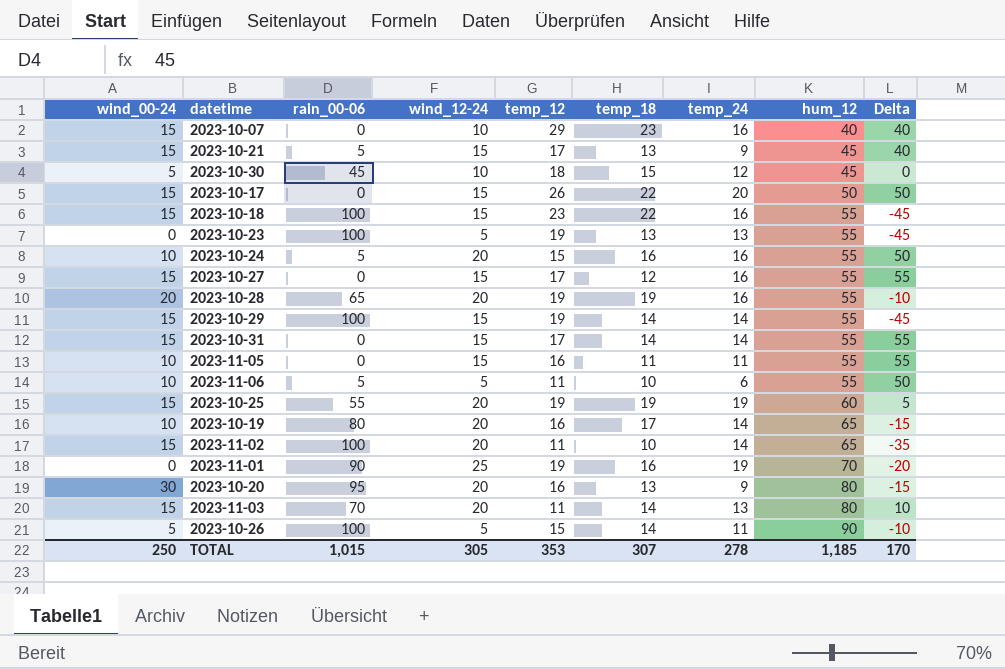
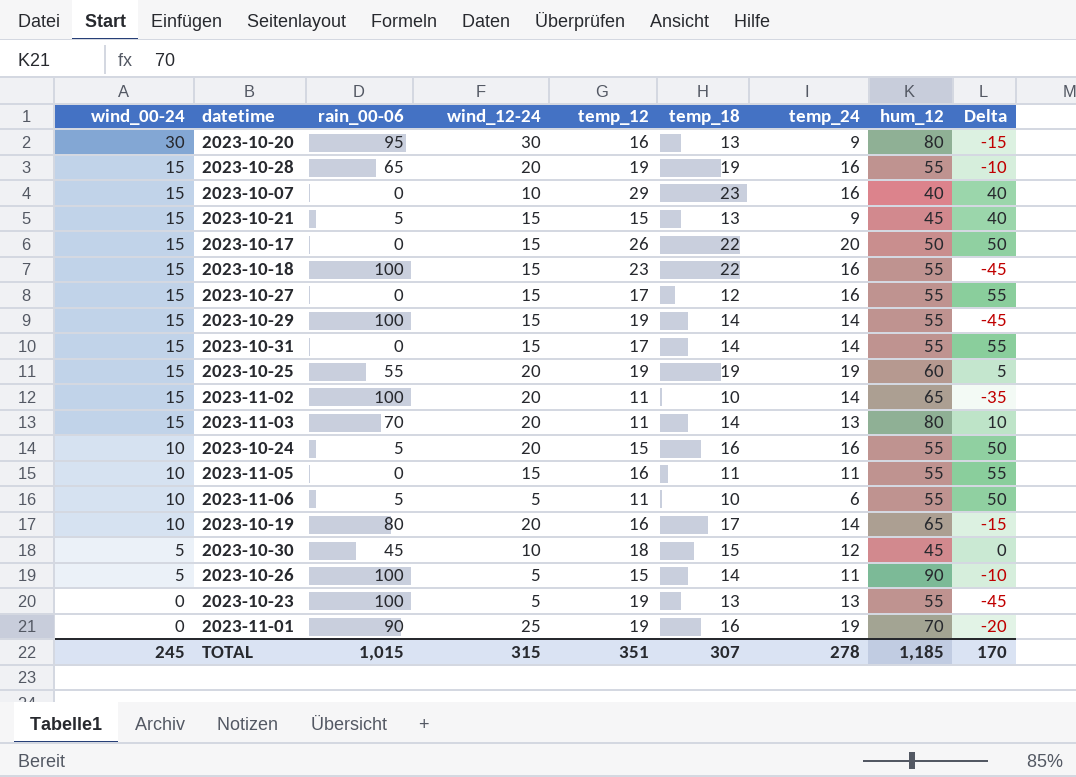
row order: hum_12 ascending -> wind_00-24 descending
2023-10-20 | wind_12-24: 20 -> 30
2023-10-28 | wind_00-24: 20 -> 15
2023-10-21 | temp_12: 17 -> 15
TOTAL | wind_00-24: 250 -> 245
TOTAL | wind_12-24: 305 -> 315
TOTAL | temp_12: 353 -> 351

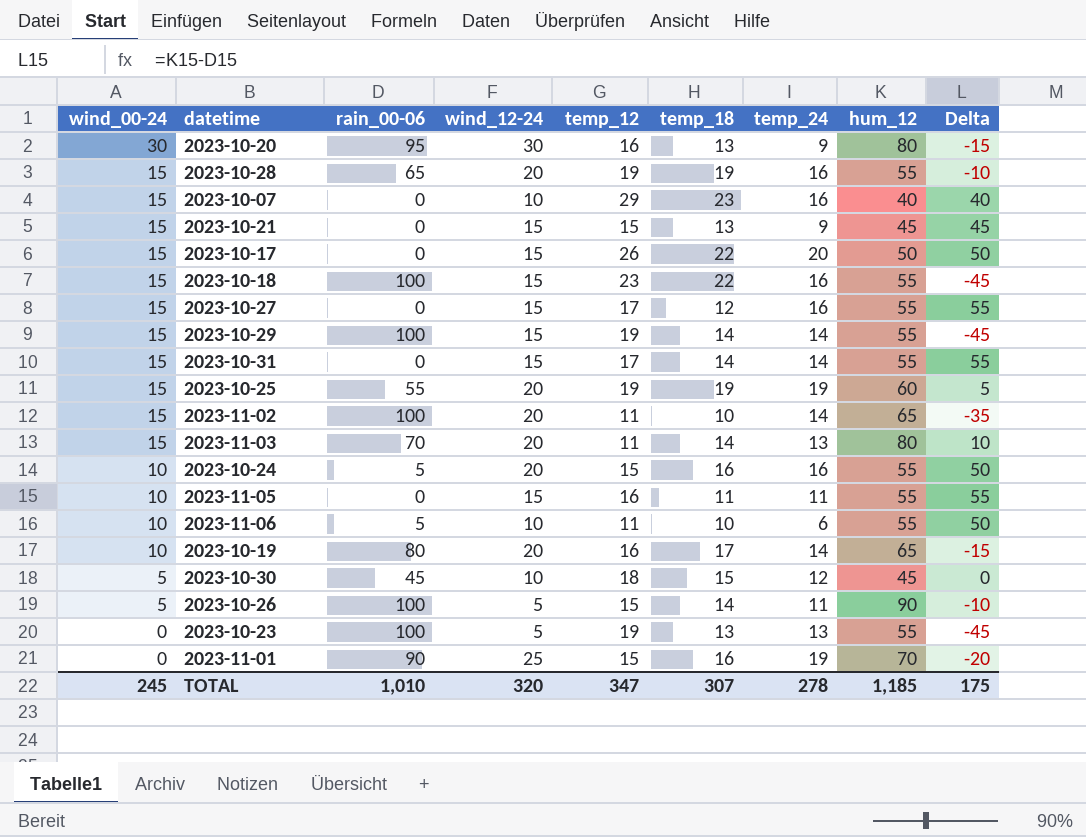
2023-10-21 | rain_00-06: 5 -> 0
2023-10-21 | Delta: 40 -> 45
2023-11-06 | wind_12-24: 5 -> 10
2023-11-01 | temp_12: 19 -> 15
TOTAL | rain_00-06: 1,015 -> 1,010
TOTAL | wind_12-24: 315 -> 320
TOTAL | temp_12: 351 -> 347
TOTAL | Delta: 170 -> 175

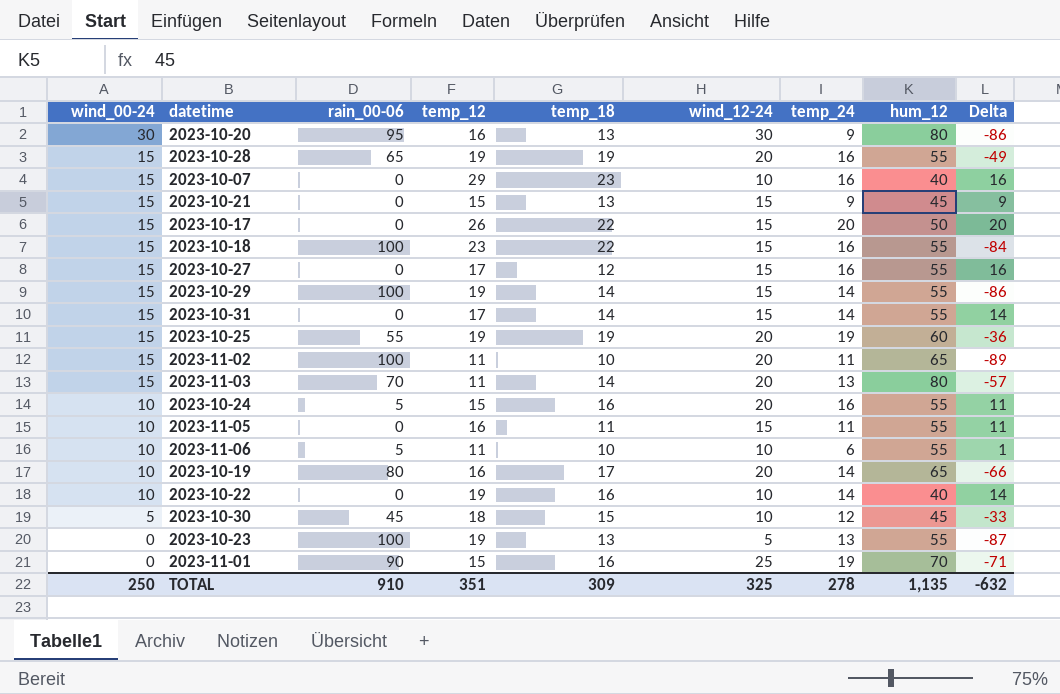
column wind_12-24 | position: 4 -> 6
column Delta | formula: [hum_12] - [rain_00-06] -> [temp_24] - [rain_00-06]
row 2023-10-26: 5 | 100 | 5 | 15 | 14 | 11 | 90 | -10 -> none
2023-11-02 | temp_24: 14 -> 11
row 2023-10-22: none -> 10 | 0 | 19 | 16 | 10 | 14 | 40 | 14
TOTAL | wind_00-24: 245 -> 250
TOTAL | rain_00-06: 1,010 -> 910
TOTAL | temp_12: 347 -> 351
TOTAL | temp_18: 307 -> 309
TOTAL | wind_12-24: 320 -> 325
TOTAL | hum_12: 1,185 -> 1,135
TOTAL | Delta: 175 -> -632

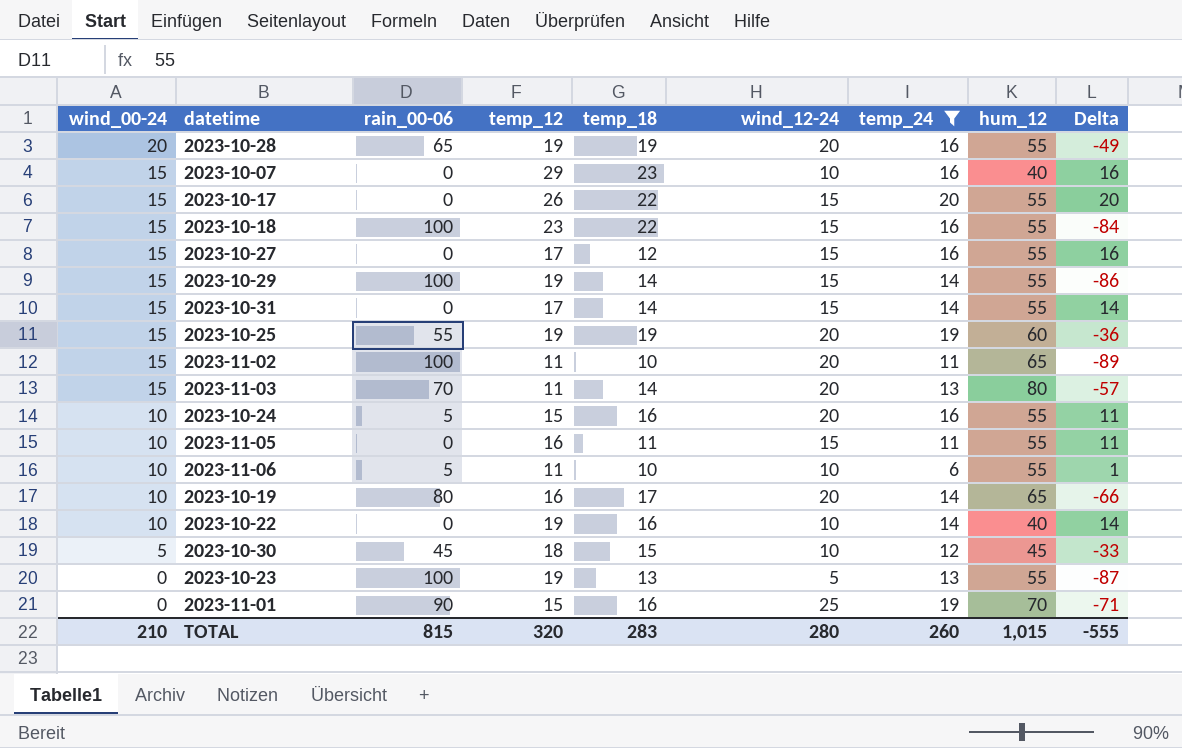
filter: none -> temp_24 != 9
2023-10-28 | wind_00-24: 15 -> 20
2023-10-17 | hum_12: 50 -> 55
TOTAL | wind_00-24: 250 -> 210
TOTAL | rain_00-06: 910 -> 815
TOTAL | temp_12: 351 -> 320
TOTAL | temp_18: 309 -> 283
TOTAL | wind_12-24: 325 -> 280
TOTAL | temp_24: 278 -> 260
TOTAL | hum_12: 1,135 -> 1,015
TOTAL | Delta: -632 -> -555

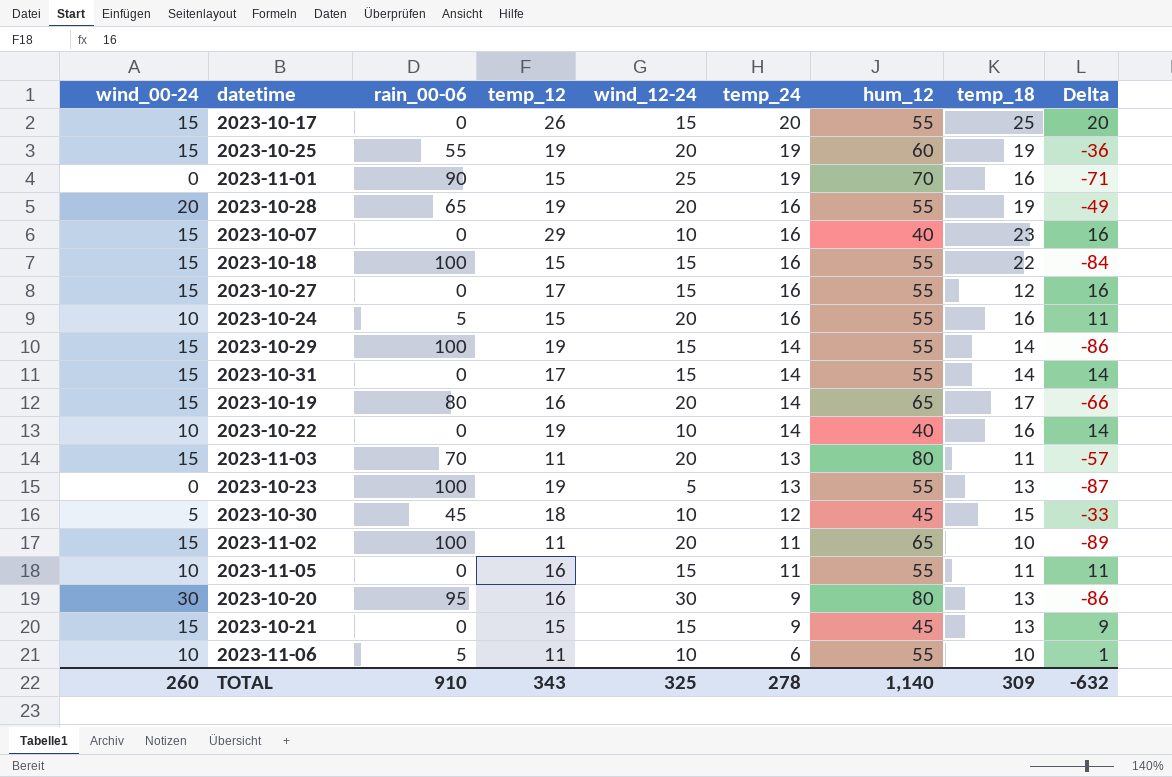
filter: temp_24 != 9 -> none
row order: wind_00-24 descending -> temp_24 descending
column temp_18 | position: 5 -> 8
2023-10-17 | temp_18: 22 -> 25
2023-10-18 | temp_12: 23 -> 15
2023-10-19 | wind_00-24: 10 -> 15
2023-11-03 | temp_18: 14 -> 11
TOTAL | wind_00-24: 210 -> 260
TOTAL | rain_00-06: 815 -> 910
TOTAL | temp_12: 320 -> 343
TOTAL | wind_12-24: 280 -> 325
TOTAL | temp_24: 260 -> 278
TOTAL | hum_12: 1,015 -> 1,140
TOTAL | temp_18: 283 -> 309
TOTAL | Delta: -555 -> -632

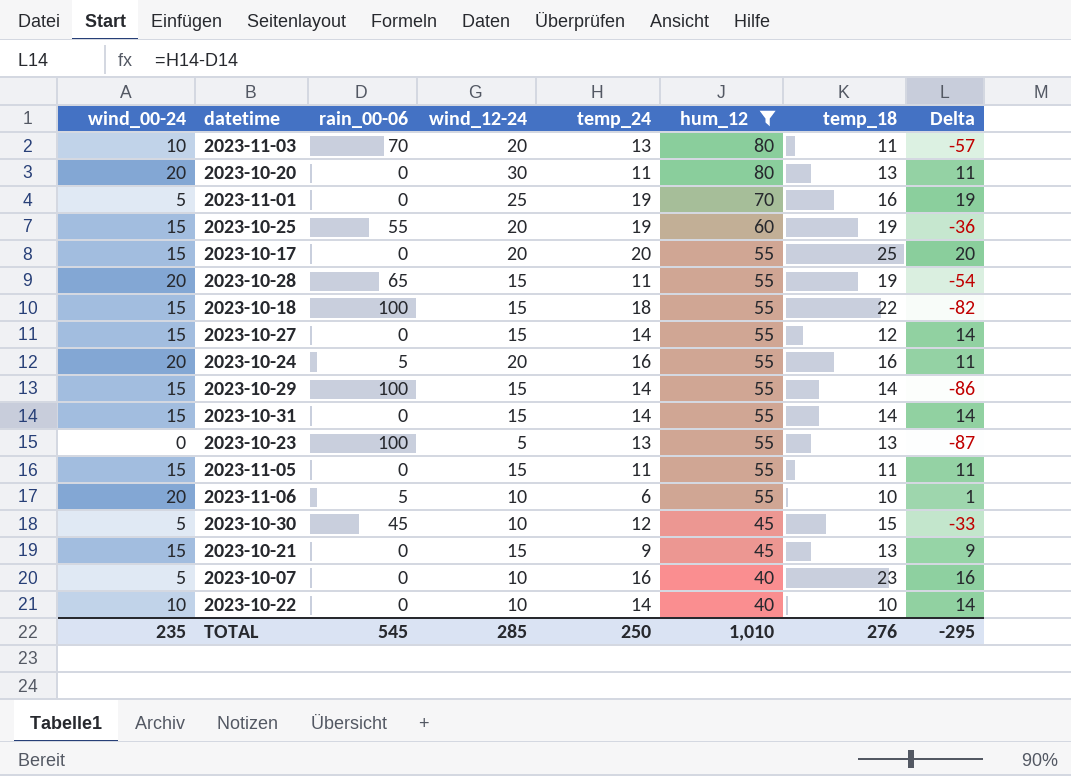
filter: none -> hum_12 != 65
row order: temp_24 descending -> hum_12 descending
column temp_12 | position: 4 -> none
2023-11-03 | wind_00-24: 15 -> 10
2023-10-20 | wind_00-24: 30 -> 20
2023-10-20 | rain_00-06: 95 -> 0
2023-10-20 | temp_24: 9 -> 11
2023-10-20 | Delta: -86 -> 11
2023-11-01 | wind_00-24: 0 -> 5
2023-11-01 | rain_00-06: 90 -> 0
2023-11-01 | Delta: -71 -> 19
2023-10-17 | wind_12-24: 15 -> 20
2023-10-28 | wind_12-24: 20 -> 15
2023-10-28 | temp_24: 16 -> 11
2023-10-28 | Delta: -49 -> -54
2023-10-18 | temp_24: 16 -> 18
2023-10-18 | Delta: -84 -> -82
2023-10-27 | temp_24: 16 -> 14
2023-10-27 | Delta: 16 -> 14
2023-10-24 | wind_00-24: 10 -> 20
2023-11-05 | wind_00-24: 10 -> 15
2023-11-06 | wind_00-24: 10 -> 20
2023-10-07 | wind_00-24: 15 -> 5
2023-10-22 | temp_18: 16 -> 10
TOTAL | wind_00-24: 260 -> 235
TOTAL | rain_00-06: 910 -> 545
TOTAL | wind_12-24: 325 -> 285
TOTAL | temp_24: 278 -> 250
TOTAL | hum_12: 1,140 -> 1,010
TOTAL | temp_18: 309 -> 276
TOTAL | Delta: -632 -> -295

